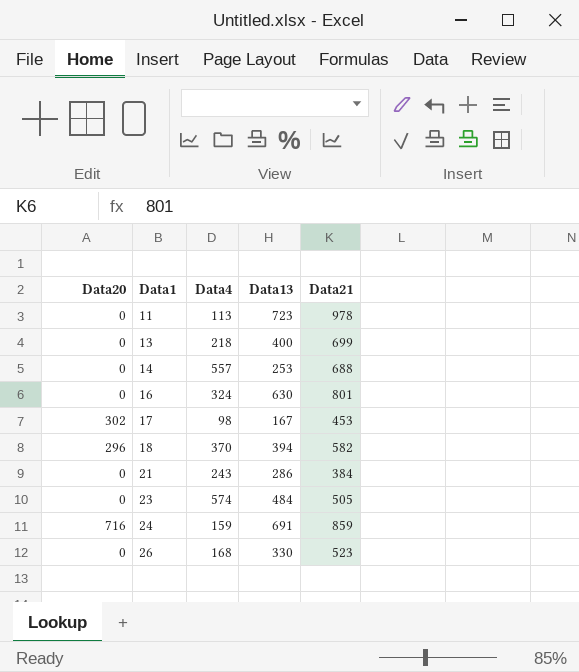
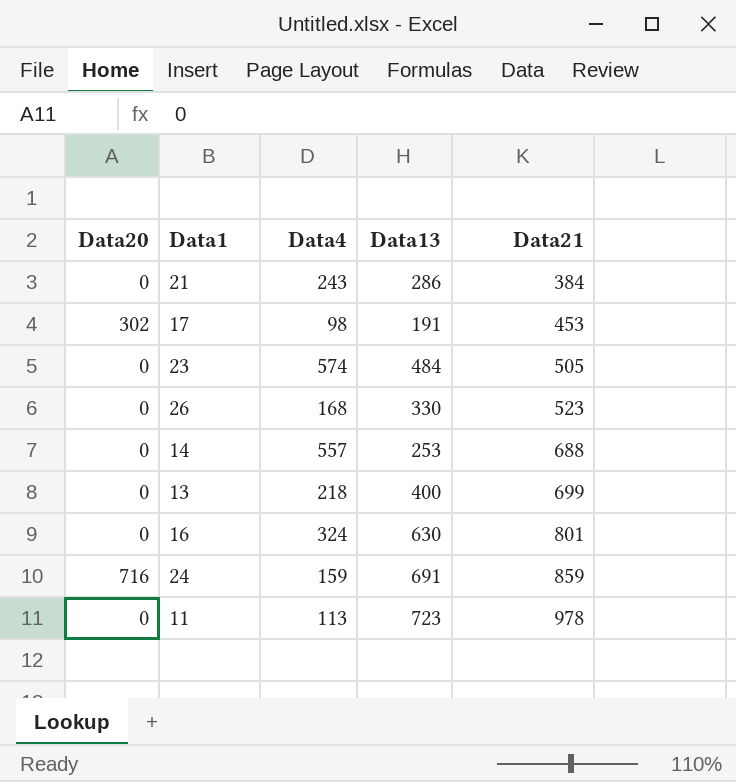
row order: Data1 ascending -> Data21 ascending
row 18: 296 | 370 | 394 | 582 -> none
17 | Data13: 167 -> 191

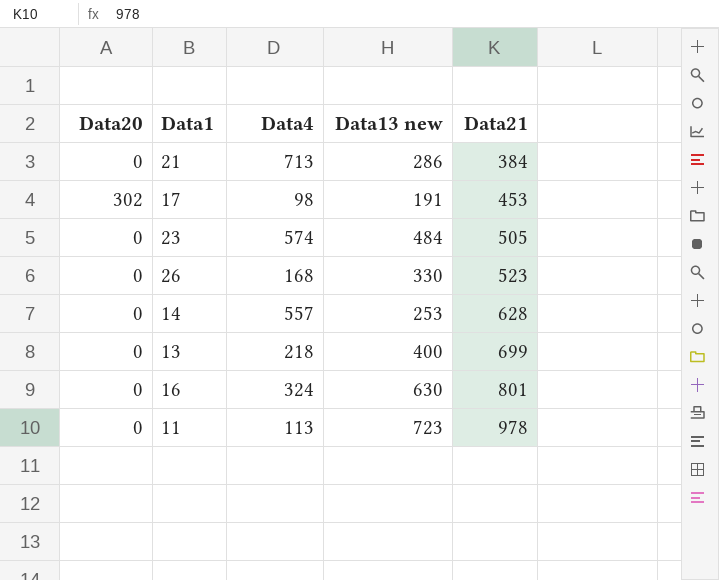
column name: Data13 -> Data13 new
row 24: 716 | 159 | 691 | 859 -> none
21 | Data4: 243 -> 713
14 | Data21: 688 -> 628

